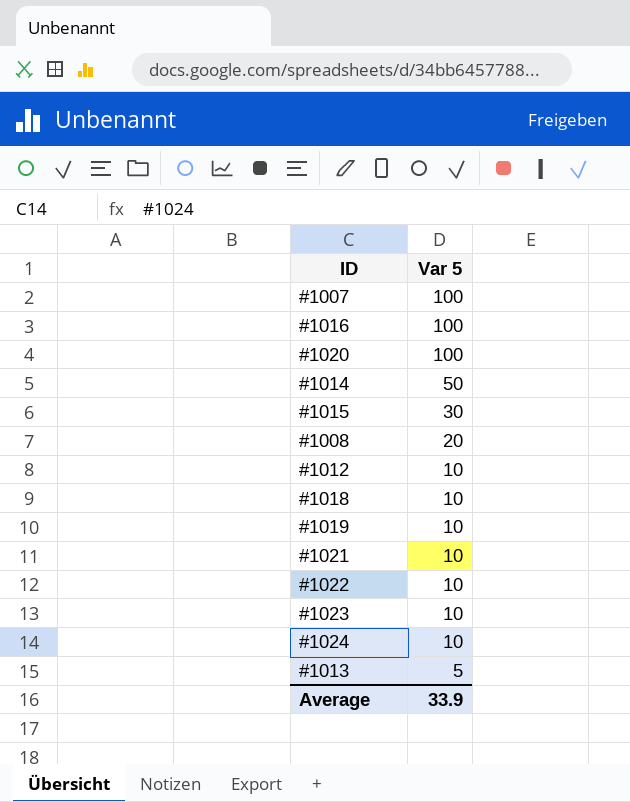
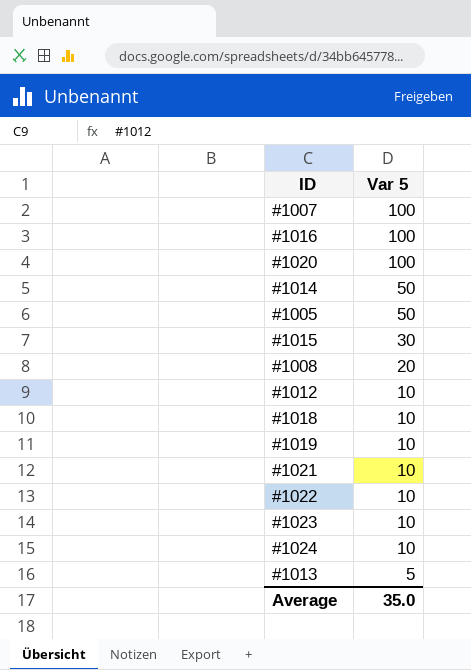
row #1005: none -> 50
Average | Var 5: 33.9 -> 35.0

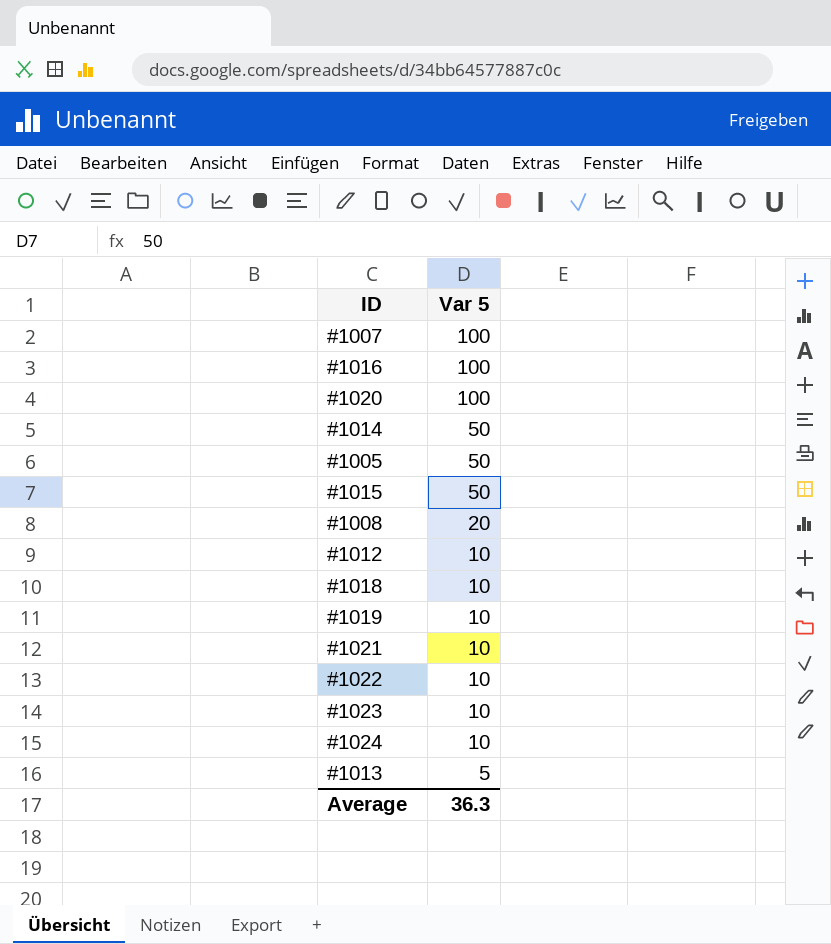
#1015 | Var 5: 30 -> 50
Average | Var 5: 35.0 -> 36.3

